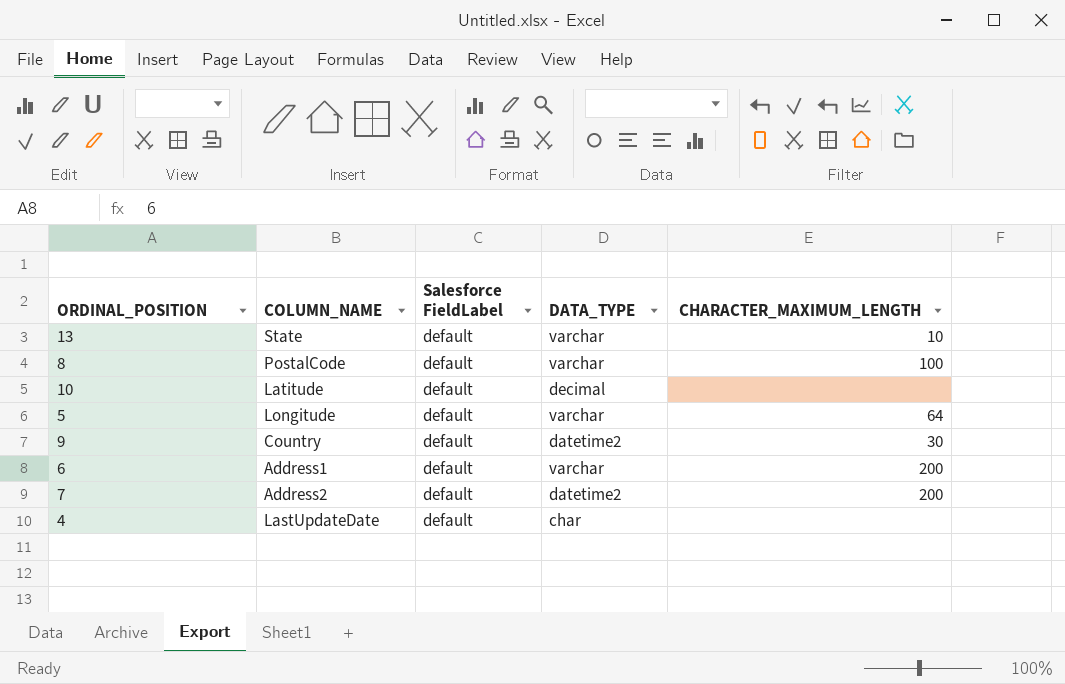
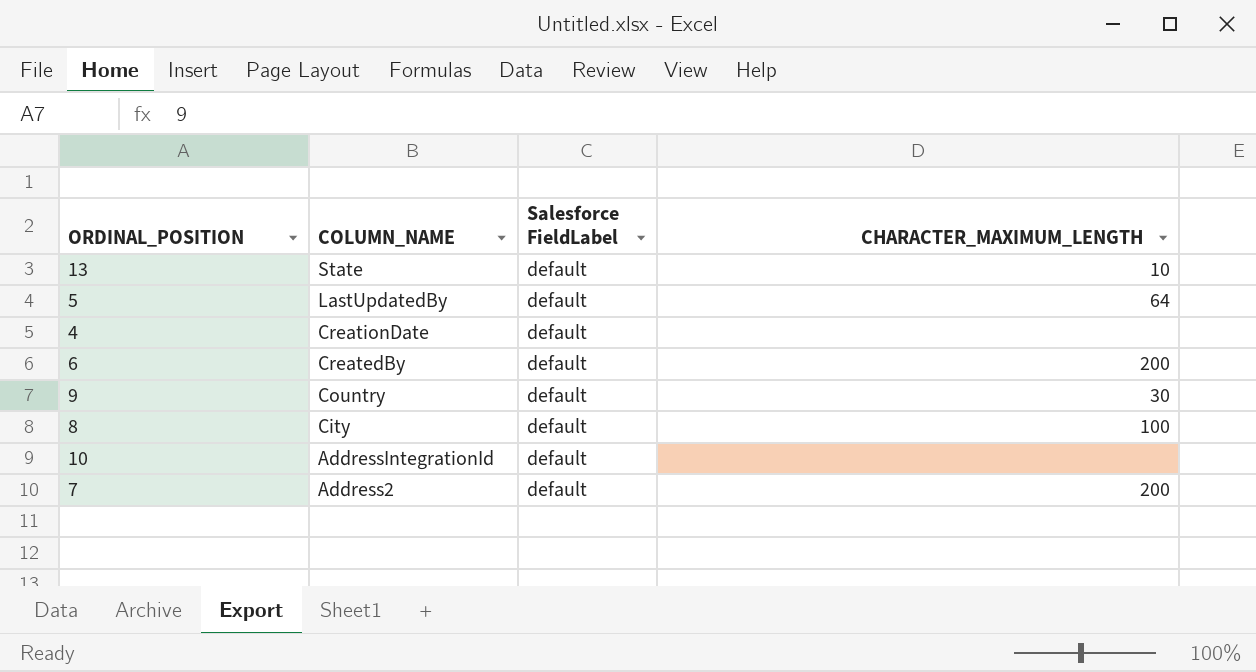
row order: none -> COLUMN_NAME descending
column DATA_TYPE | position: 4 -> none
5 | COLUMN_NAME: Longitude -> LastUpdatedBy
4 | COLUMN_NAME: LastUpdateDate -> CreationDate
6 | COLUMN_NAME: Address1 -> CreatedBy
8 | COLUMN_NAME: PostalCode -> City
10 | COLUMN_NAME: Latitude -> AddressIntegrationId

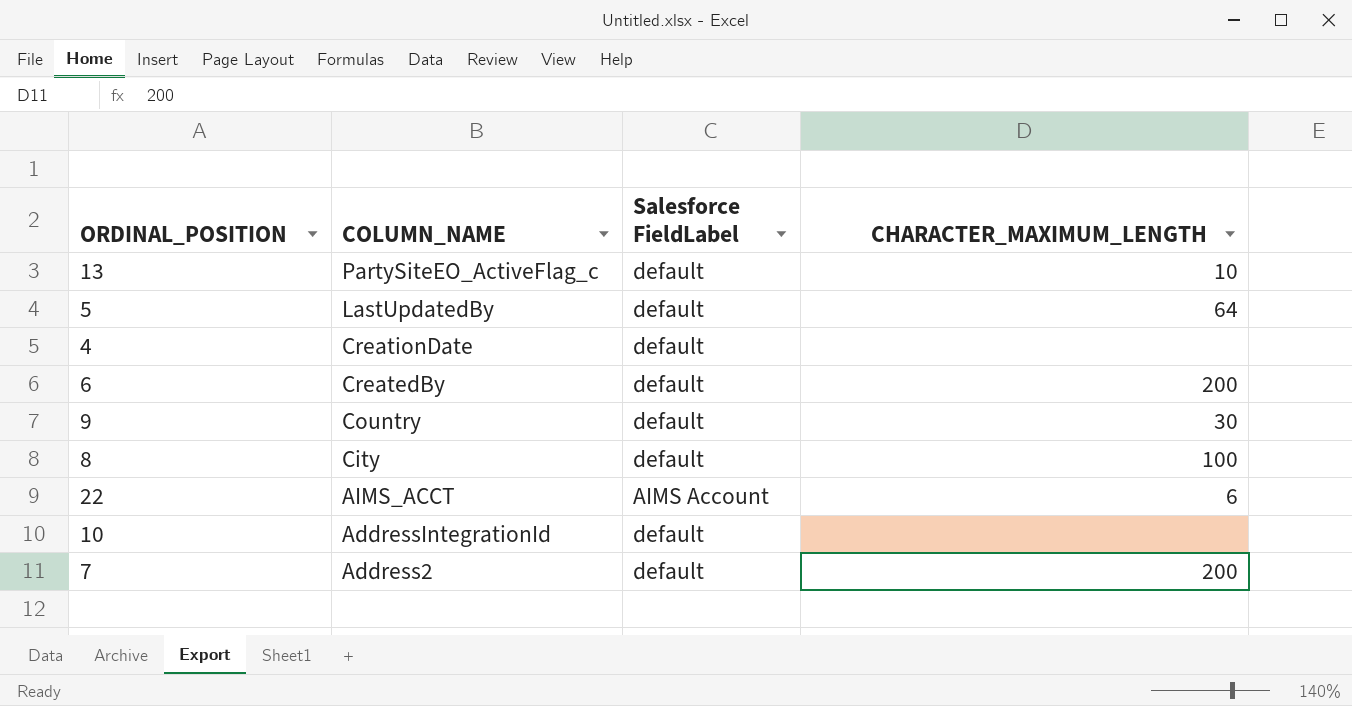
13 | COLUMN_NAME: State -> PartySiteEO_ActiveFlag_c
row 22: none -> AIMS_ACCT | AIMS Account | 6

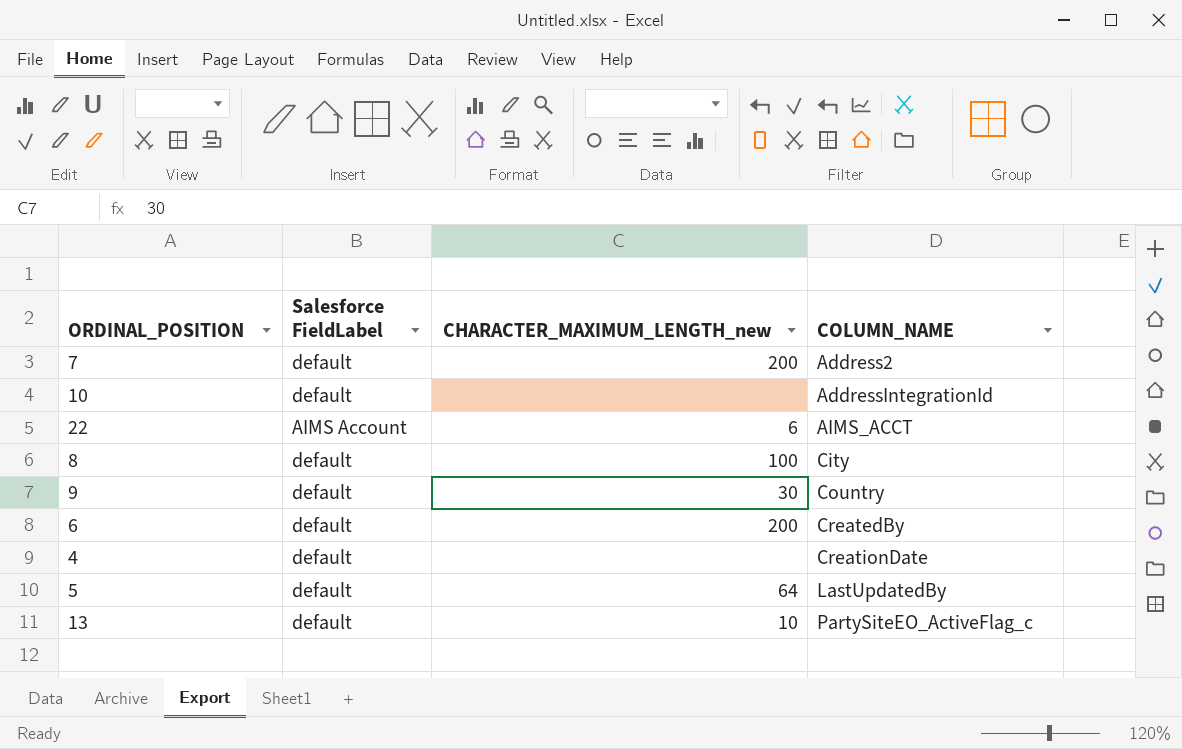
row order: COLUMN_NAME descending -> COLUMN_NAME ascending
column name: CHARACTER_MAXIMUM_LENGTH -> CHARACTER_MAXIMUM_LENGTH_new
column COLUMN_NAME | position: 2 -> 4

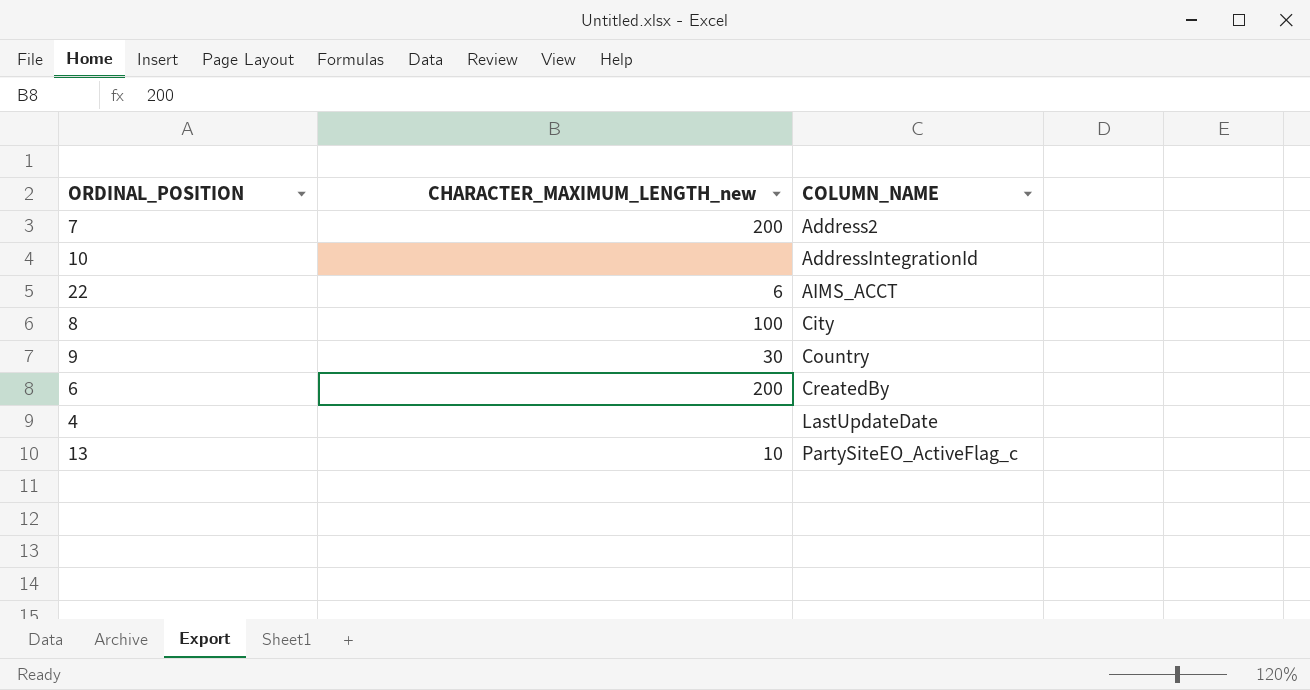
column Salesforce FieldLabel | position: 2 -> none
row 5: default | 64 | LastUpdatedBy -> none
4 | COLUMN_NAME: CreationDate -> LastUpdateDate

